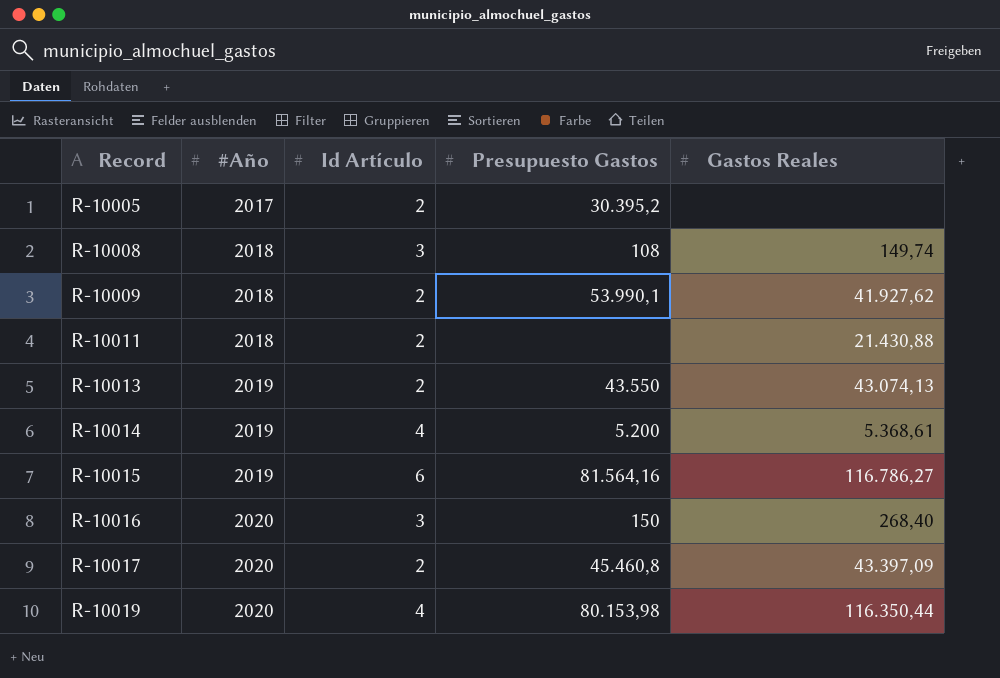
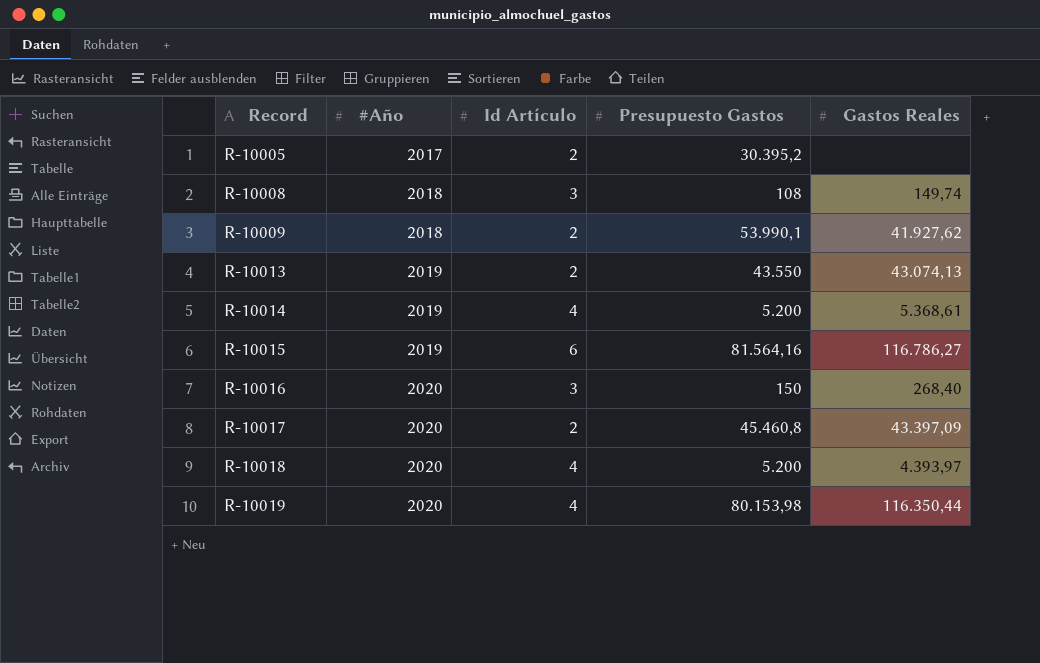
row R-10011: 2018 | 2 | none | 21.430,88 -> none
row R-10018: none -> 2020 | 4 | 5.200 | 4.393,97

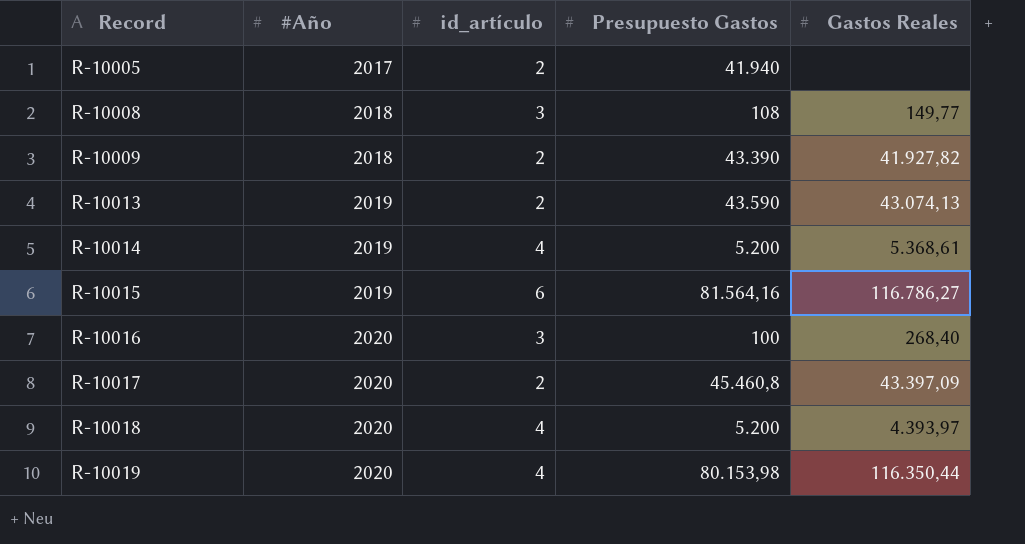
column name: Id Artículo -> id_artículo
R-10005 | Presupuesto Gastos: 30.395,2 -> 41.940
R-10008 | Gastos Reales: 149,74 -> 149,77
R-10009 | Presupuesto Gastos: 53.990,1 -> 43.390
R-10009 | Gastos Reales: 41.927,62 -> 41.927,82
R-10013 | Presupuesto Gastos: 43.550 -> 43.590
R-10016 | Presupuesto Gastos: 150 -> 100

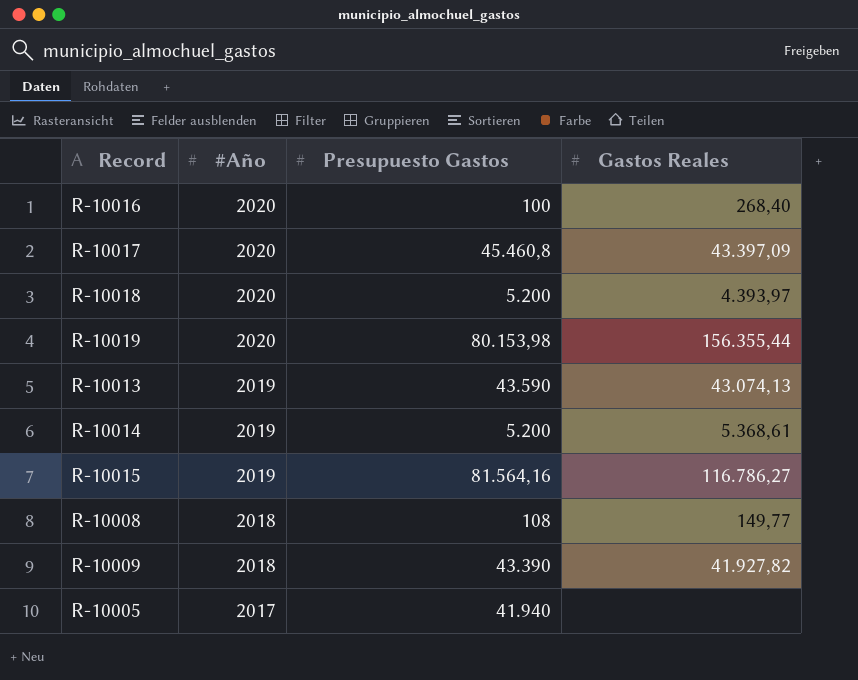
row order: Record ascending -> #Año descending
column id_artículo | position: 3 -> none
R-10019 | Gastos Reales: 116.350,44 -> 156.355,44

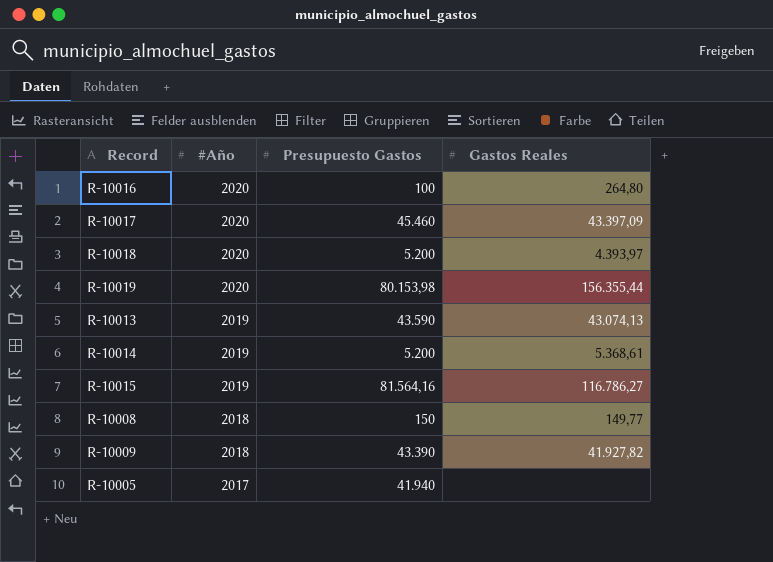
R-10016 | Gastos Reales: 268,40 -> 264,80
R-10017 | Presupuesto Gastos: 45.460,8 -> 45.460
R-10008 | Presupuesto Gastos: 108 -> 150

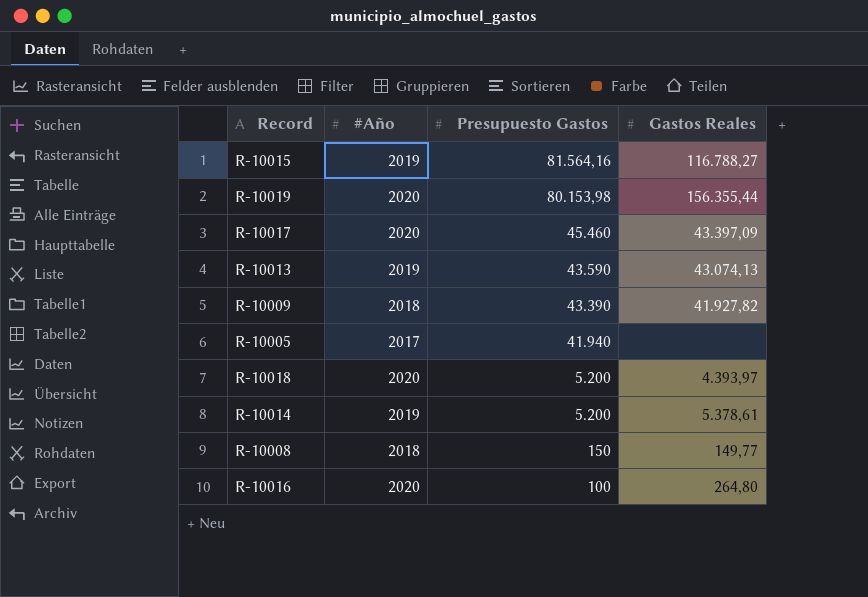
row order: #Año descending -> Presupuesto Gastos descending
R-10015 | Gastos Reales: 116.786,27 -> 116.788,27
R-10014 | Gastos Reales: 5.368,61 -> 5.378,61

